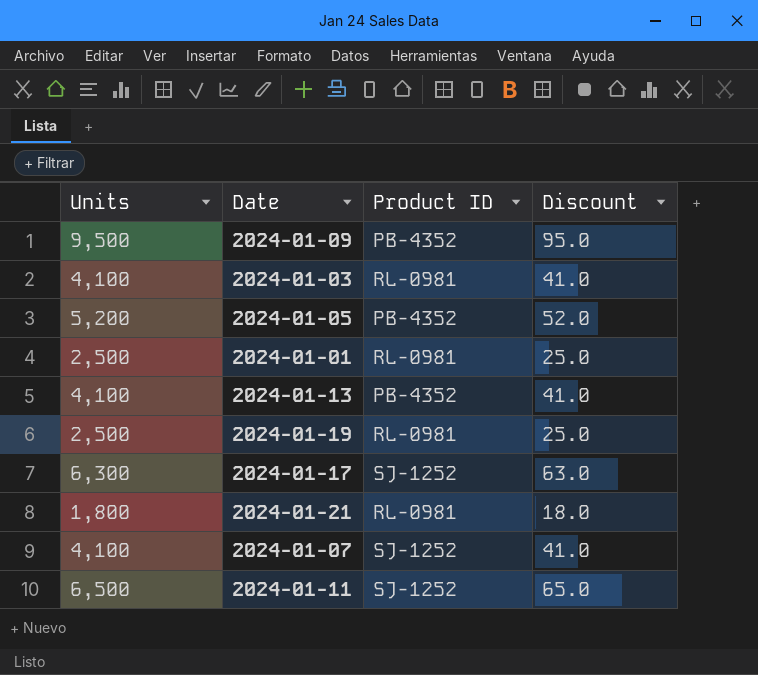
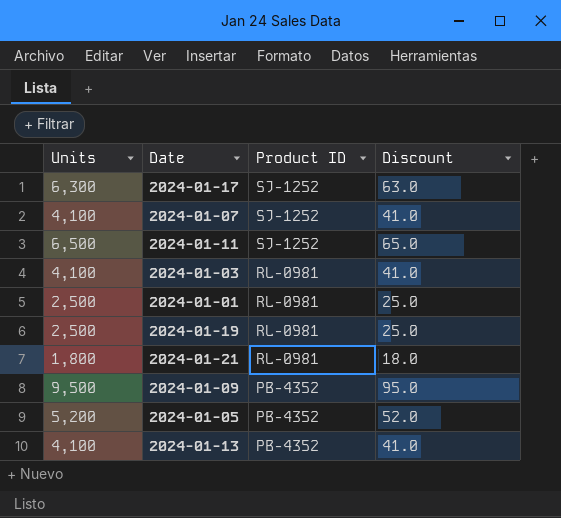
row order: none -> Product ID descending

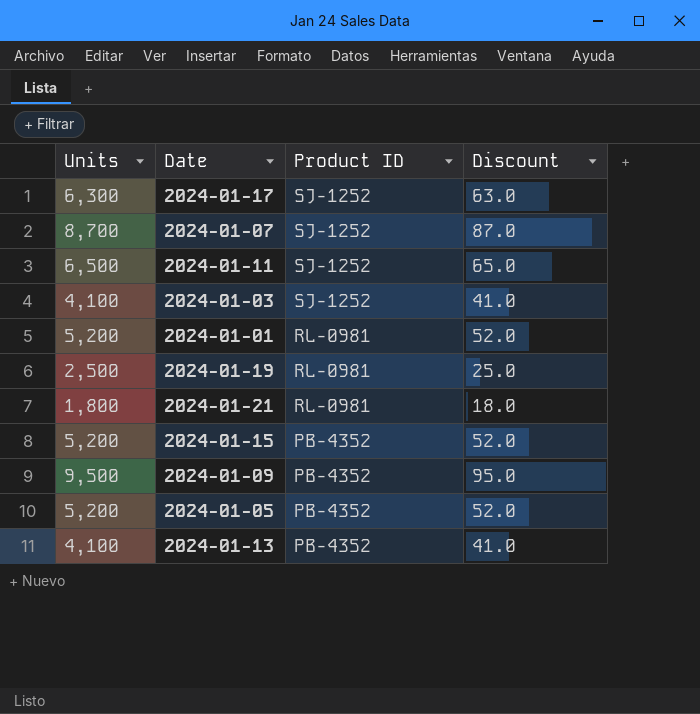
2024-01-07 | Units: 4,100 -> 8,700
2024-01-07 | Discount: 41.0 -> 87.0
2024-01-03 | Product ID: RL-0981 -> SJ-1252
2024-01-01 | Units: 2,500 -> 5,200
2024-01-01 | Discount: 25.0 -> 52.0
row 2024-01-15: none -> 5,200 | PB-4352 | 52.0

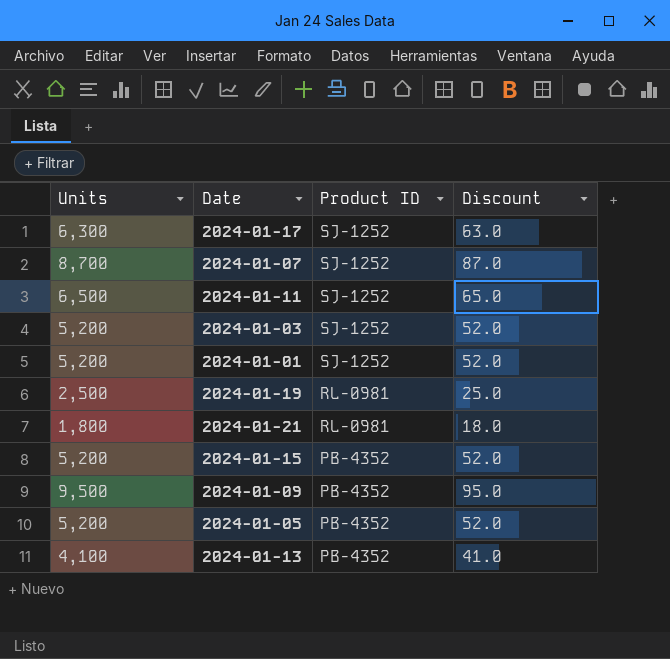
2024-01-03 | Units: 4,100 -> 5,200
2024-01-03 | Discount: 41.0 -> 52.0
2024-01-01 | Product ID: RL-0981 -> SJ-1252

